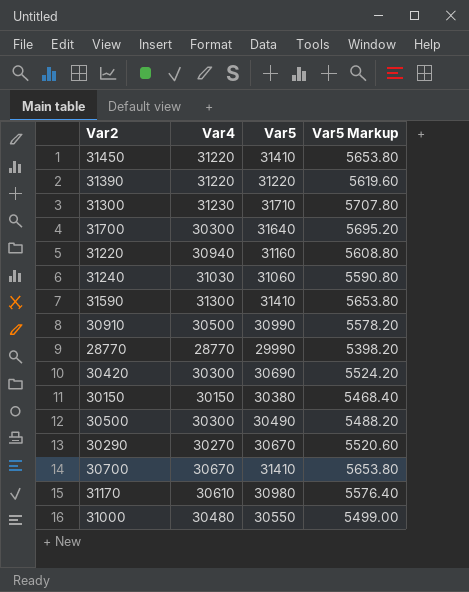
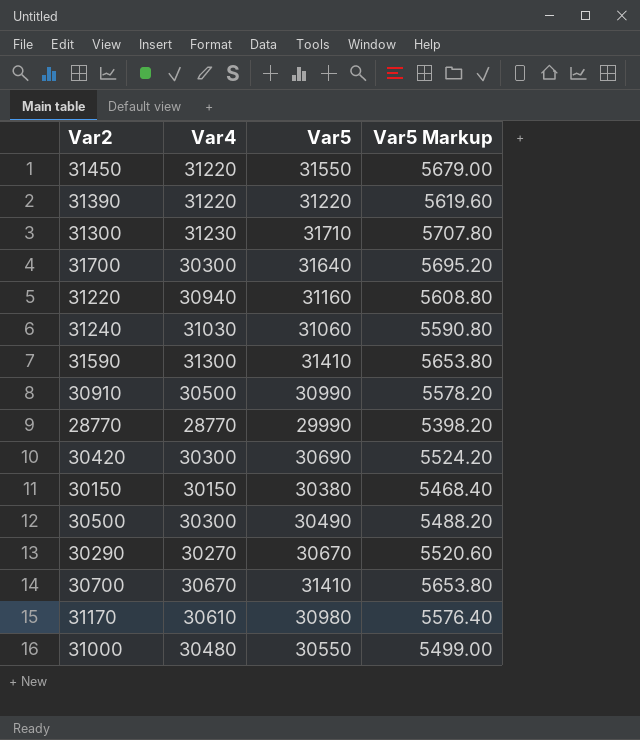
31450 | Var5: 31410 -> 31550
31450 | Var5 Markup: 5653.80 -> 5679.00

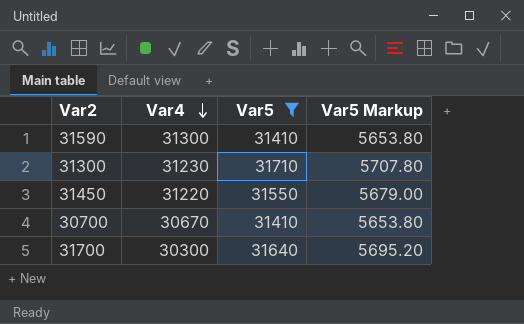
filter: none -> Var5 >= 31410
row order: none -> Var4 descending

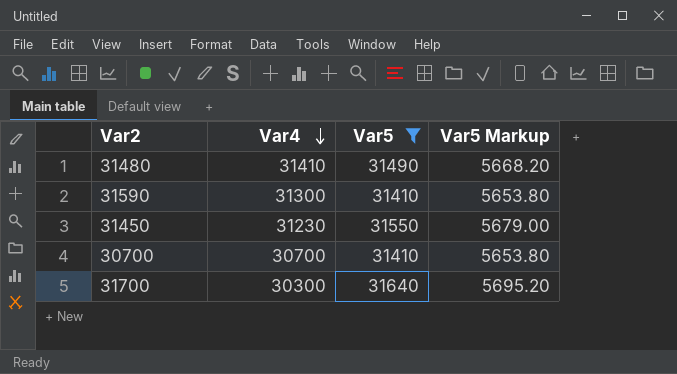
row 31300: 31230 | 31710 | 5707.80 -> none
row 31480: none -> 31410 | 31490 | 5668.20
31450 | Var4: 31220 -> 31230
30700 | Var4: 30670 -> 30700

